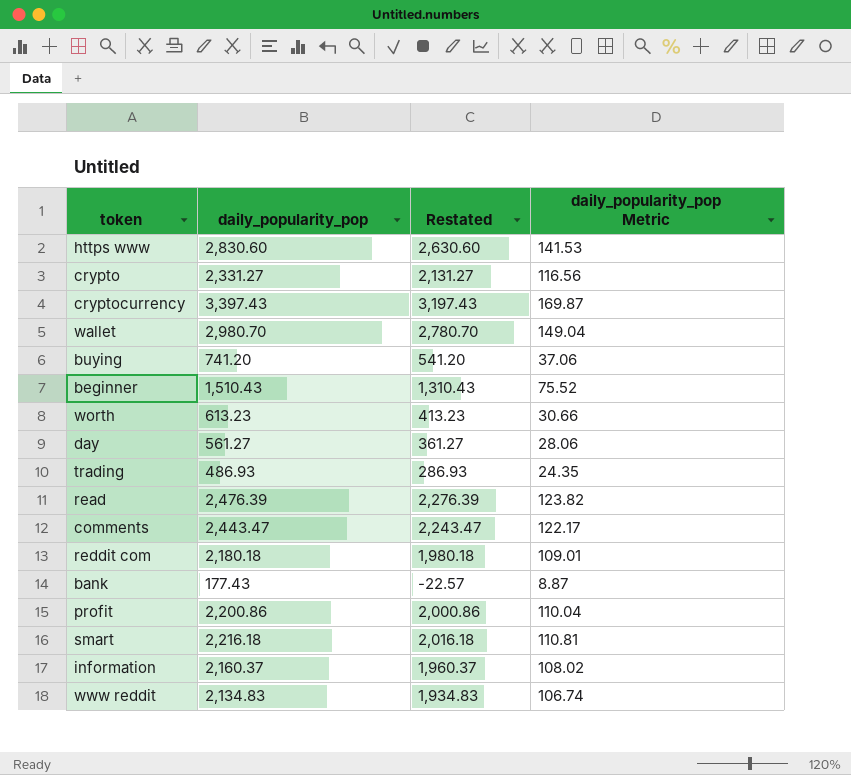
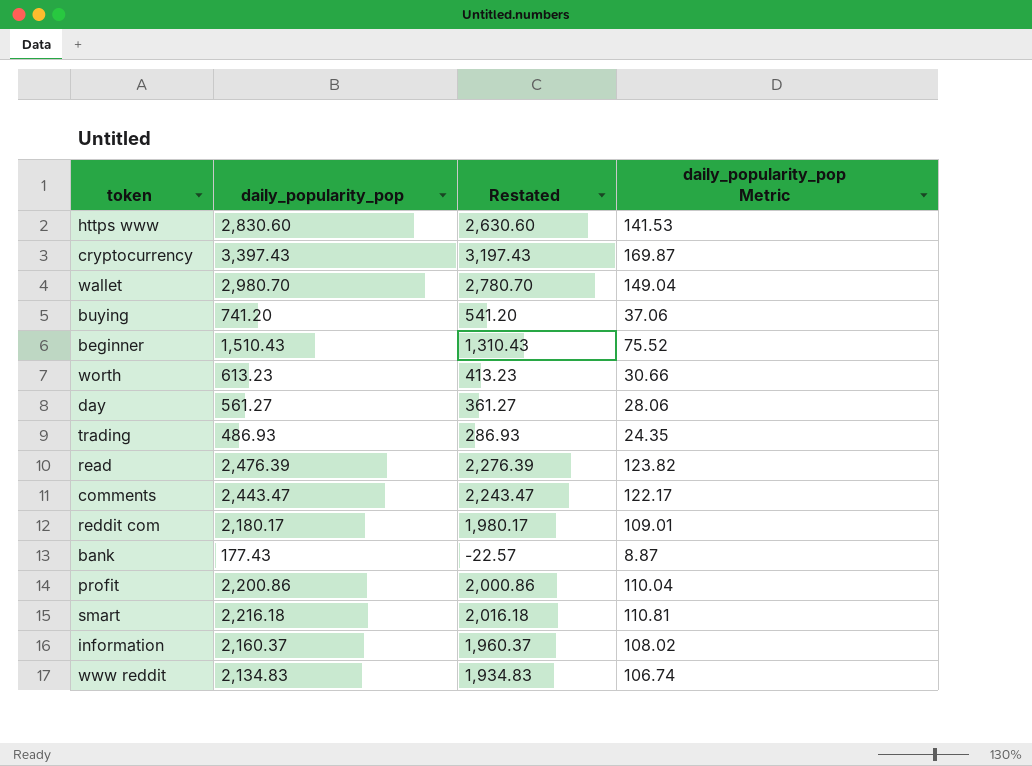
row crypto: 2,331.27 | 2,131.27 | 116.56 -> none
reddit com | daily_popularity_pop: 2,180.18 -> 2,180.17
reddit com | Restated: 1,980.18 -> 1,980.17

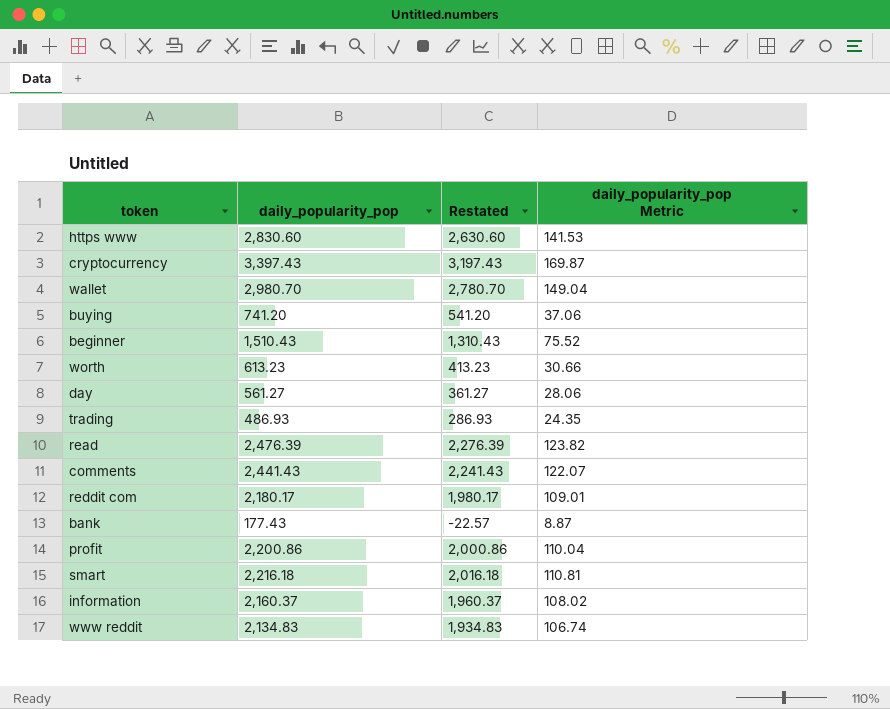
comments | daily_popularity_pop: 2,443.47 -> 2,441.43
comments | Restated: 2,243.47 -> 2,241.43
comments | daily_popularity_pop Metric: 122.17 -> 122.07

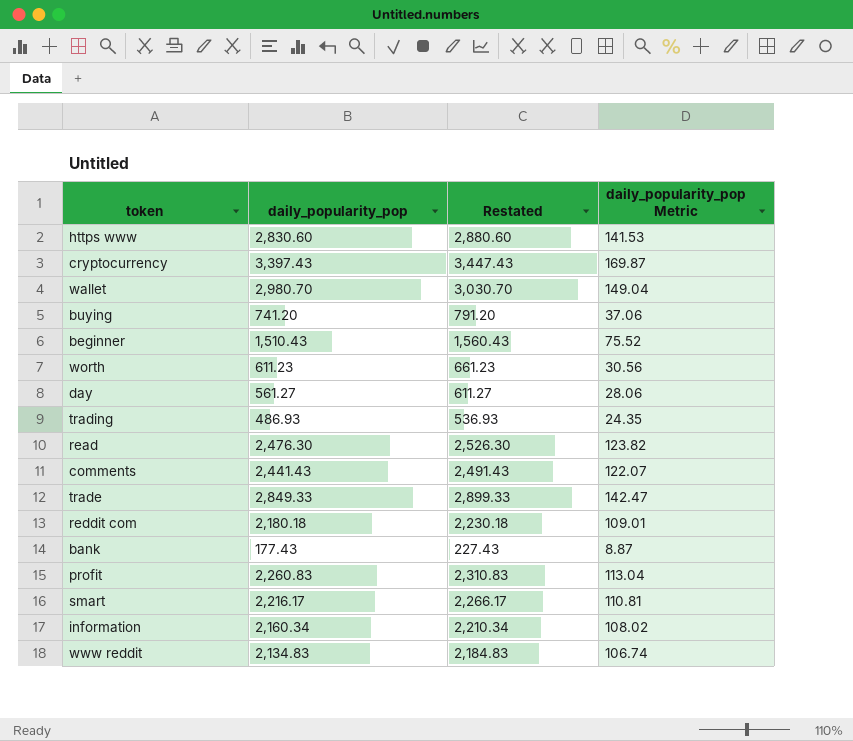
column Restated | formula: [daily_popularity_pop] - 200 -> [daily_popularity_pop] + 50
worth | daily_popularity_pop: 613.23 -> 611.23
worth | daily_popularity_pop Metric: 30.66 -> 30.56
read | daily_popularity_pop: 2,476.39 -> 2,476.30
row trade: none -> 2,849.33 | 2,899.33 | 142.47
reddit com | daily_popularity_pop: 2,180.17 -> 2,180.18
profit | daily_popularity_pop: 2,200.86 -> 2,260.83
profit | daily_popularity_pop Metric: 110.04 -> 113.04
smart | daily_popularity_pop: 2,216.18 -> 2,216.17
information | daily_popularity_pop: 2,160.37 -> 2,160.34

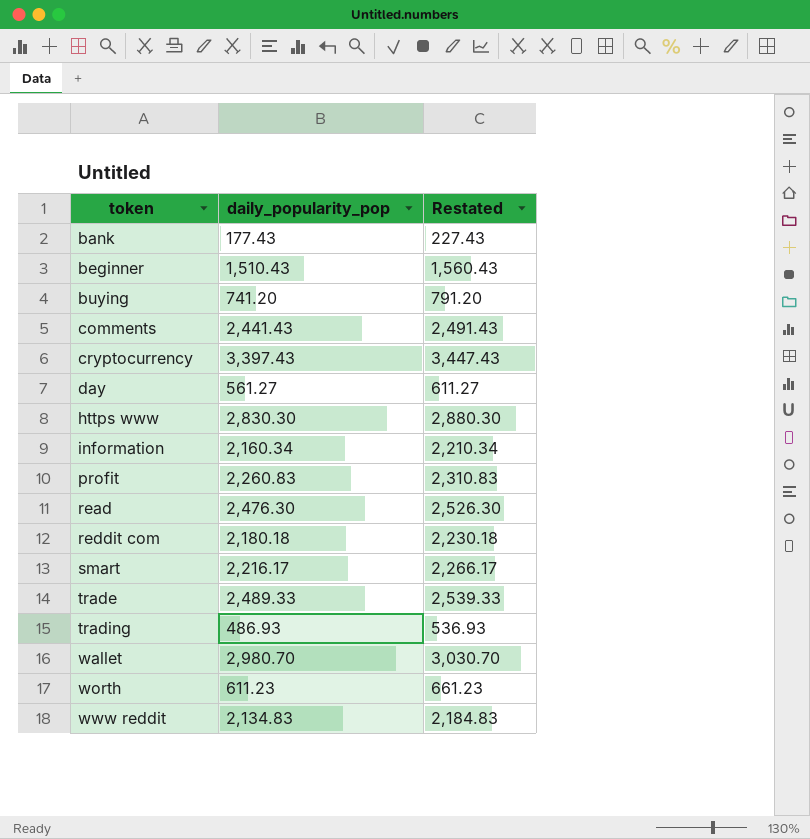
row order: none -> token ascending
column daily_popularity_pop Metric | formula: [daily_popularity_pop] * 0.05 -> none
https www | daily_popularity_pop: 2,830.60 -> 2,830.30
https www | Restated: 2,880.60 -> 2,880.30
trade | daily_popularity_pop: 2,849.33 -> 2,489.33
trade | Restated: 2,899.33 -> 2,539.33

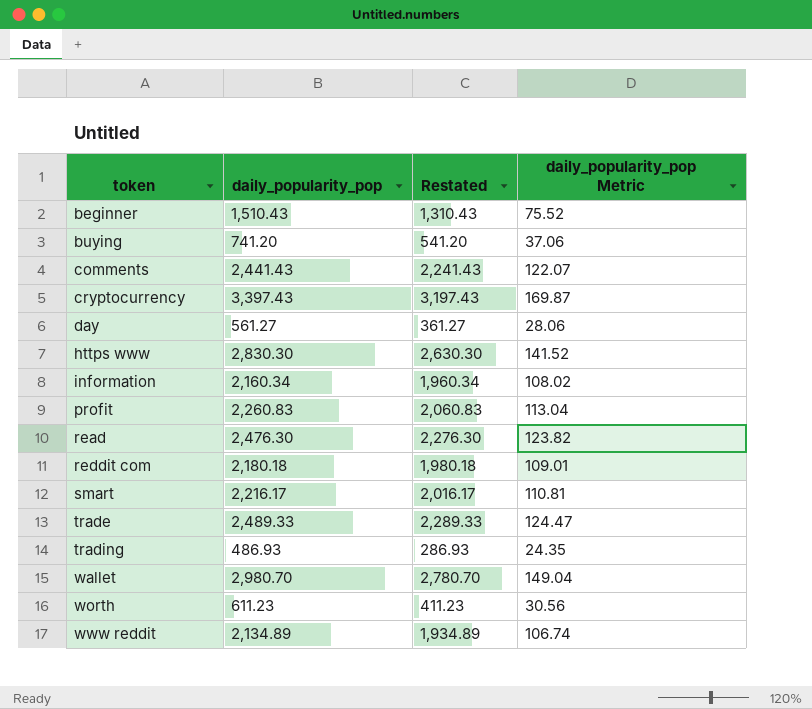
column Restated | formula: [daily_popularity_pop] + 50 -> [daily_popularity_pop] - 200
column daily_popularity_pop Metric | formula: none -> [daily_popularity_pop] * 0.05
row bank: 177.43 | 227.43 -> none
www reddit | daily_popularity_pop: 2,134.83 -> 2,134.89

